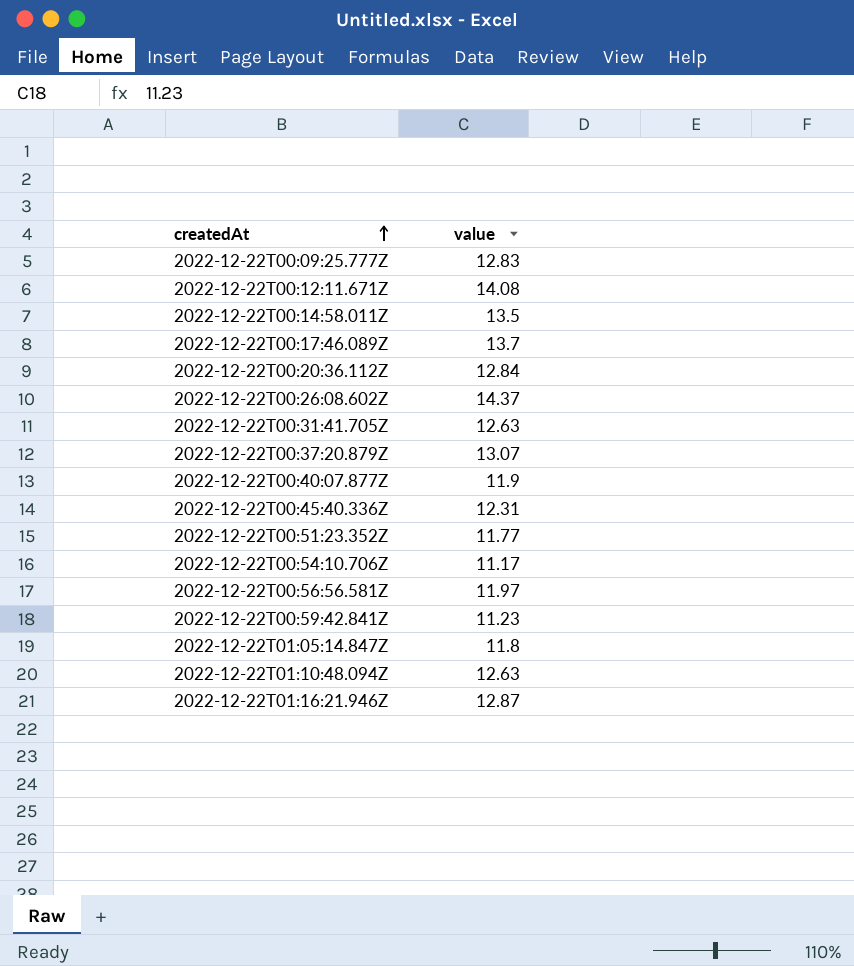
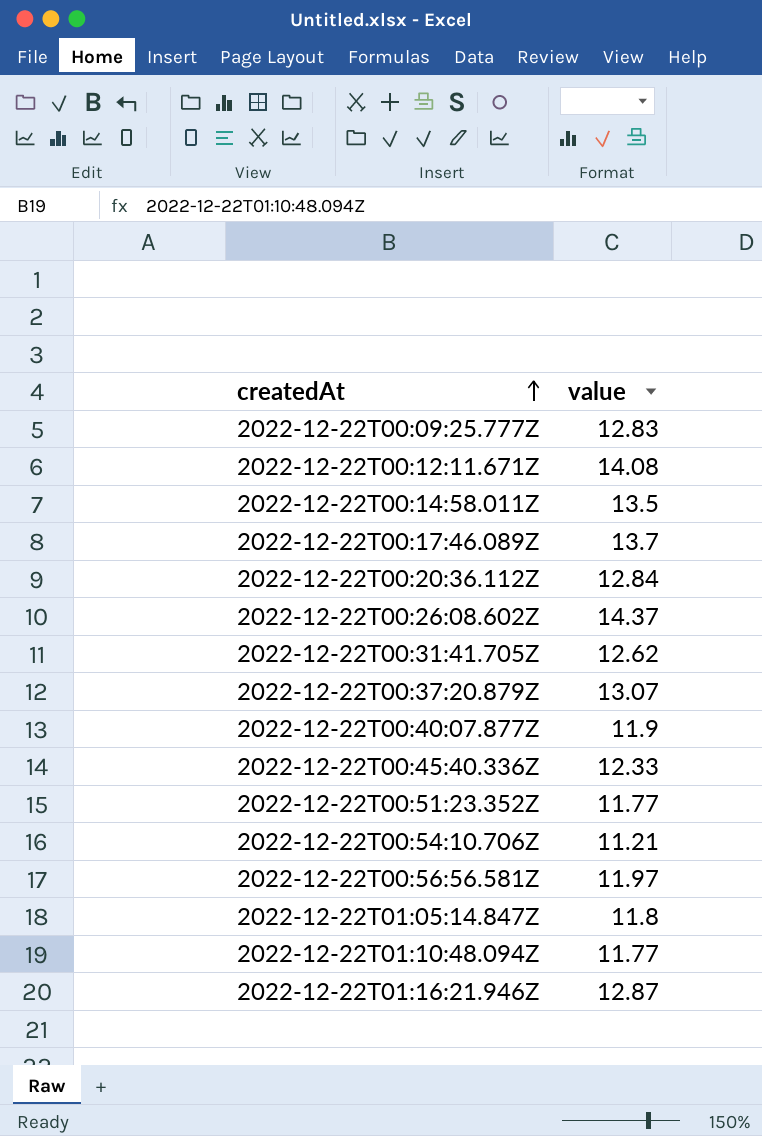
row 2022-12-22T00:59:42.841Z: 11.23 -> none
2022-12-22T00:31:41.705Z | value: 12.63 -> 12.62
2022-12-22T00:45:40.336Z | value: 12.31 -> 12.33
2022-12-22T00:54:10.706Z | value: 11.17 -> 11.21
2022-12-22T01:10:48.094Z | value: 12.63 -> 11.77

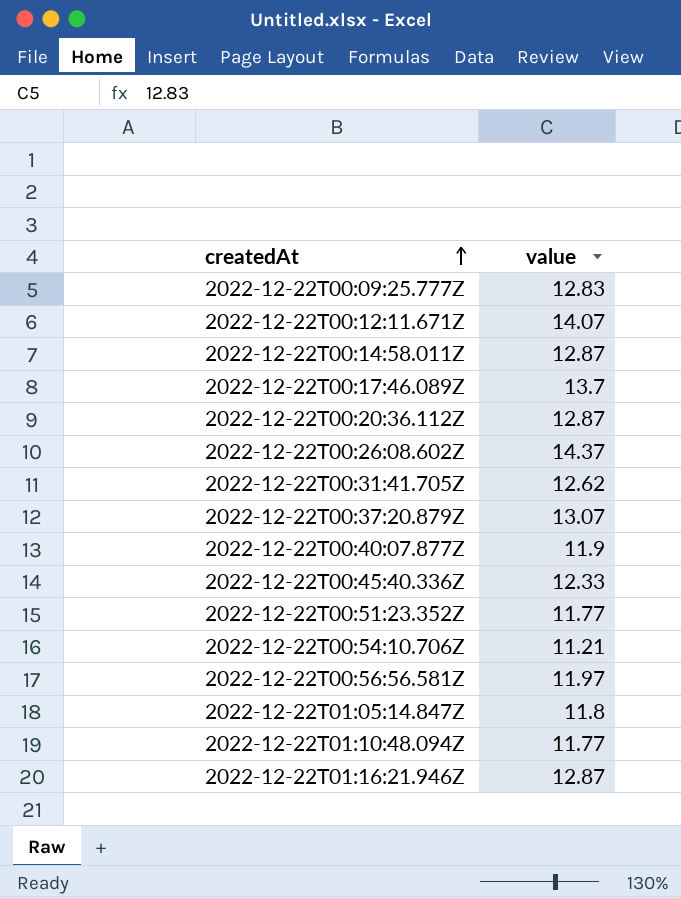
2022-12-22T00:12:11.671Z | value: 14.08 -> 14.07
2022-12-22T00:14:58.011Z | value: 13.5 -> 12.87
2022-12-22T00:20:36.112Z | value: 12.84 -> 12.87

